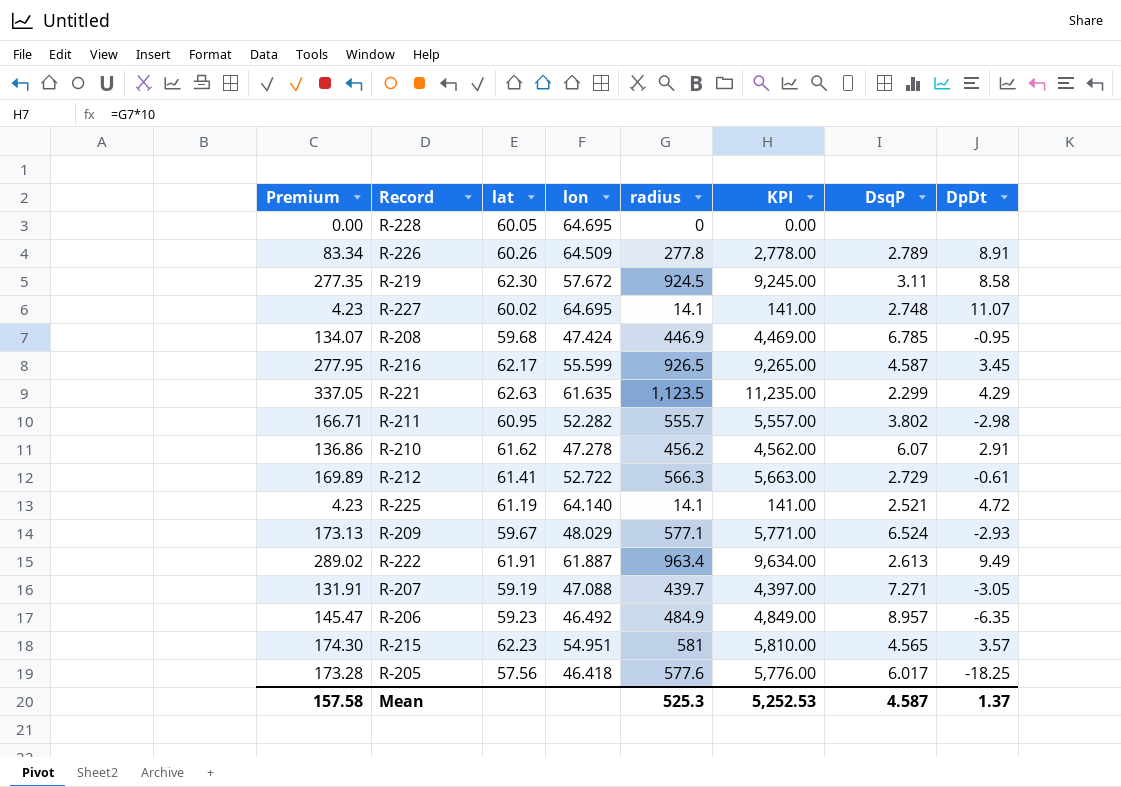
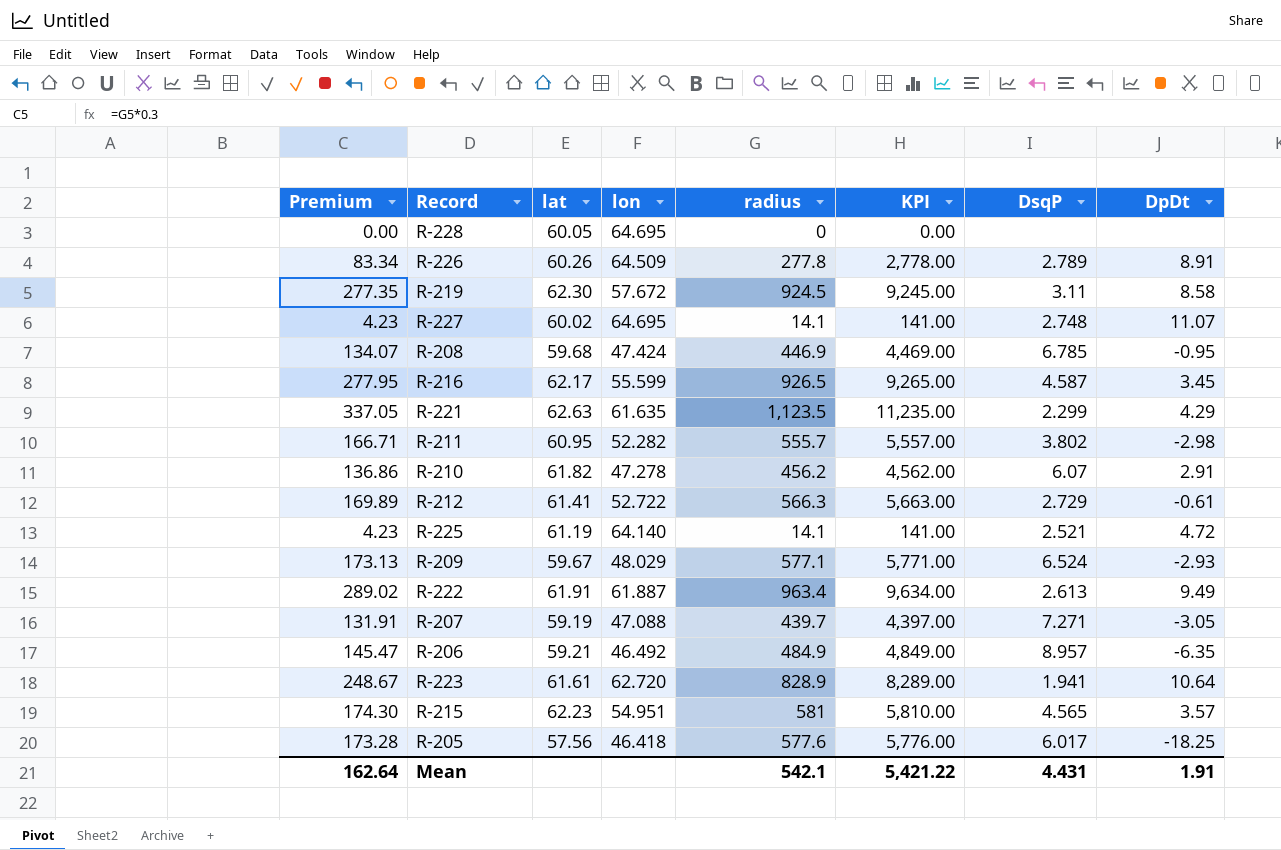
R-210 | lat: 61.62 -> 61.82
R-206 | lat: 59.23 -> 59.21
row R-223: none -> 248.67 | 61.61 | 62.720 | 828.9 | 8,289.00 | 1.941 | 10.64
Mean | Premium: 157.58 -> 162.64
Mean | radius: 525.3 -> 542.1
Mean | KPI: 5,252.53 -> 5,421.22
Mean | DsqP: 4.587 -> 4.431
Mean | DpDt: 1.37 -> 1.91

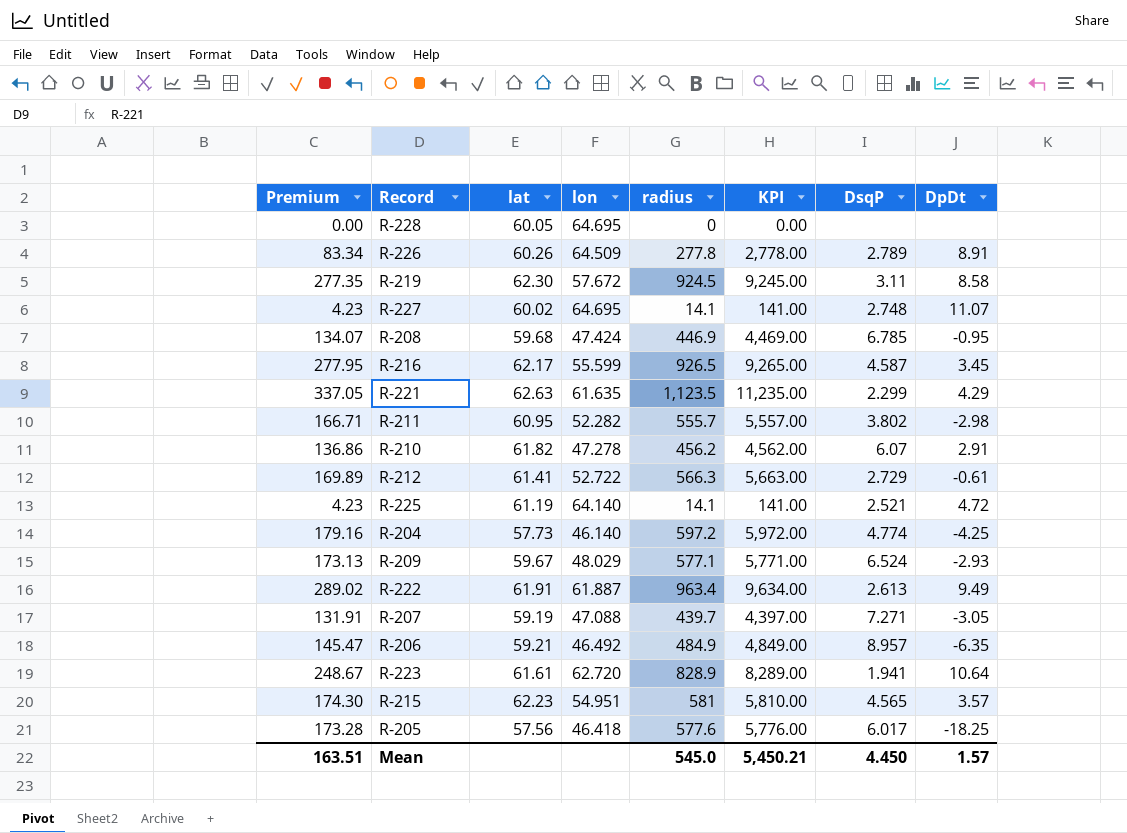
row R-204: none -> 179.16 | 57.73 | 46.140 | 597.2 | 5,972.00 | 4.774 | -4.25
Mean | Premium: 162.64 -> 163.51
Mean | radius: 542.1 -> 545.0
Mean | KPI: 5,421.22 -> 5,450.21
Mean | DsqP: 4.431 -> 4.450
Mean | DpDt: 1.91 -> 1.57

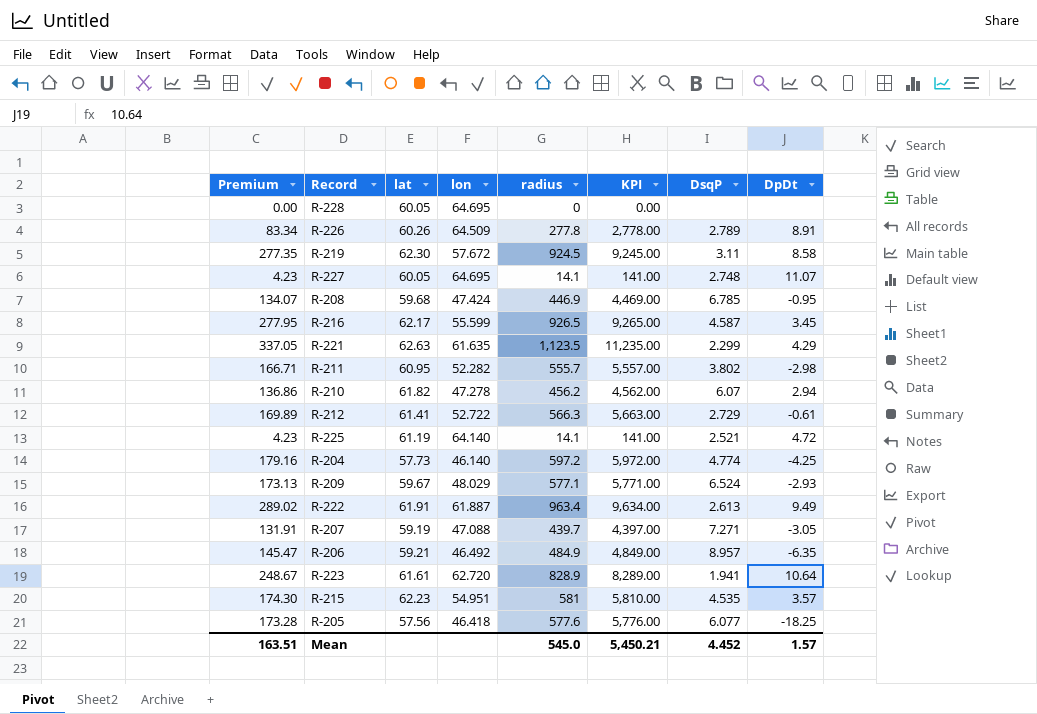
R-227 | lat: 60.02 -> 60.05
R-210 | DpDt: 2.91 -> 2.94
R-215 | DsqP: 4.565 -> 4.535
R-205 | DsqP: 6.017 -> 6.077
Mean | DsqP: 4.450 -> 4.452

